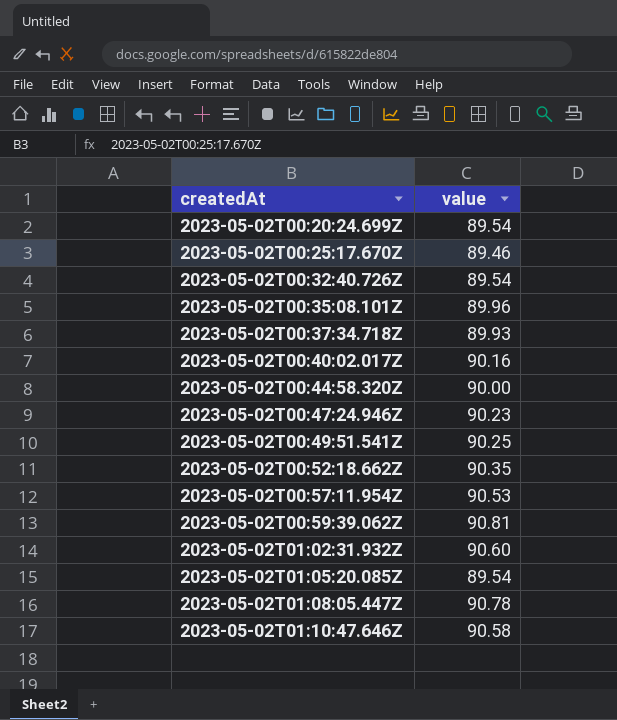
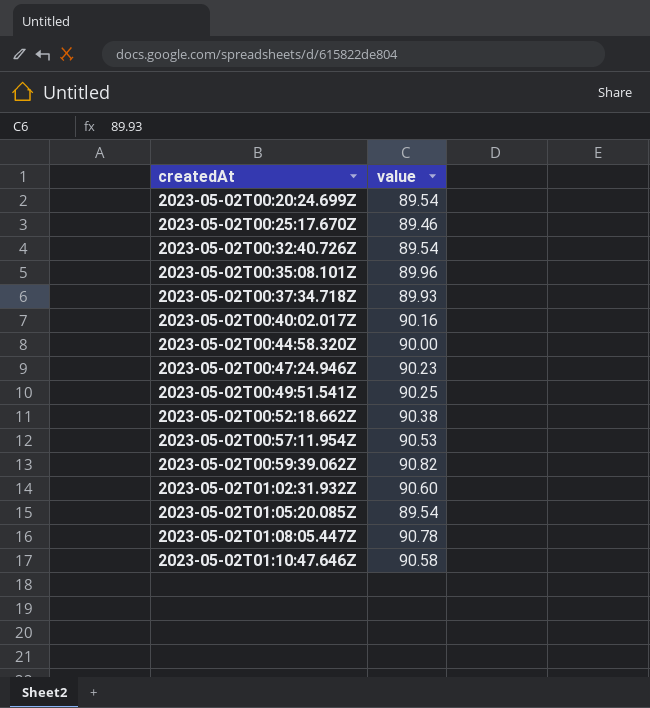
2023-05-02T00:52:18.662Z | value: 90.35 -> 90.38
2023-05-02T00:59:39.062Z | value: 90.81 -> 90.82

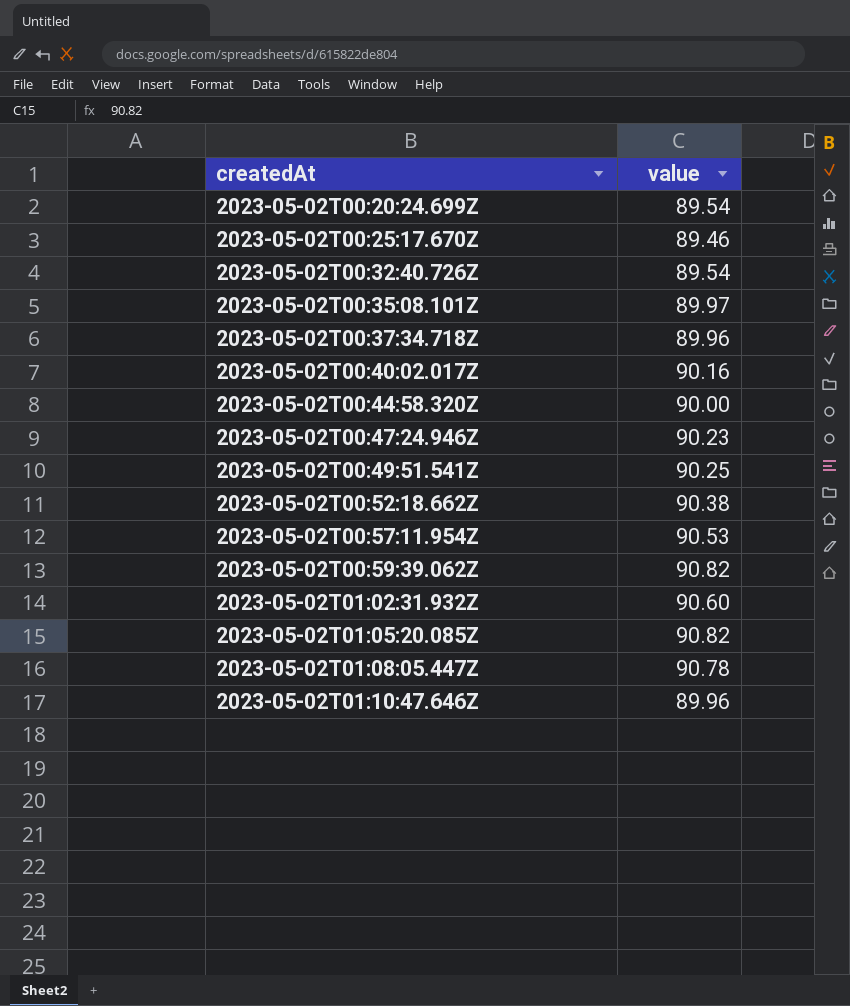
2023-05-02T00:35:08.101Z | value: 89.96 -> 89.97
2023-05-02T00:37:34.718Z | value: 89.93 -> 89.96
2023-05-02T01:05:20.085Z | value: 89.54 -> 90.82
2023-05-02T01:10:47.646Z | value: 90.58 -> 89.96

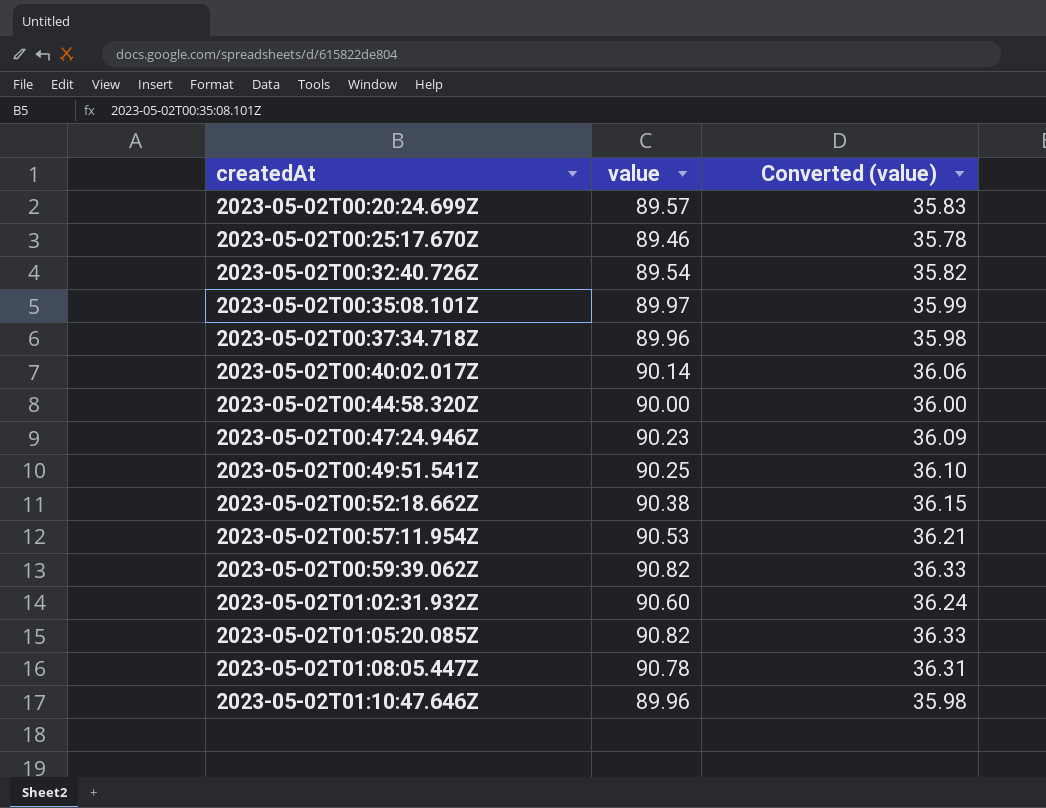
column Converted (value) | formula: none -> [value] * 0.4
2023-05-02T00:20:24.699Z | value: 89.54 -> 89.57
2023-05-02T00:40:02.017Z | value: 90.16 -> 90.14

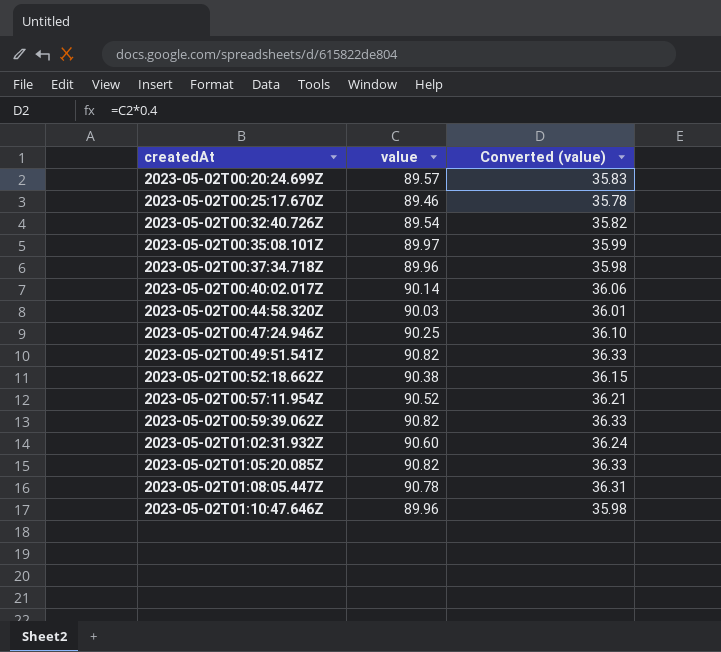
2023-05-02T00:44:58.320Z | value: 90.00 -> 90.03
2023-05-02T00:44:58.320Z | Converted (value): 36.00 -> 36.01
2023-05-02T00:47:24.946Z | value: 90.23 -> 90.25
2023-05-02T00:47:24.946Z | Converted (value): 36.09 -> 36.10
2023-05-02T00:49:51.541Z | value: 90.25 -> 90.82
2023-05-02T00:49:51.541Z | Converted (value): 36.10 -> 36.33
2023-05-02T00:57:11.954Z | value: 90.53 -> 90.52

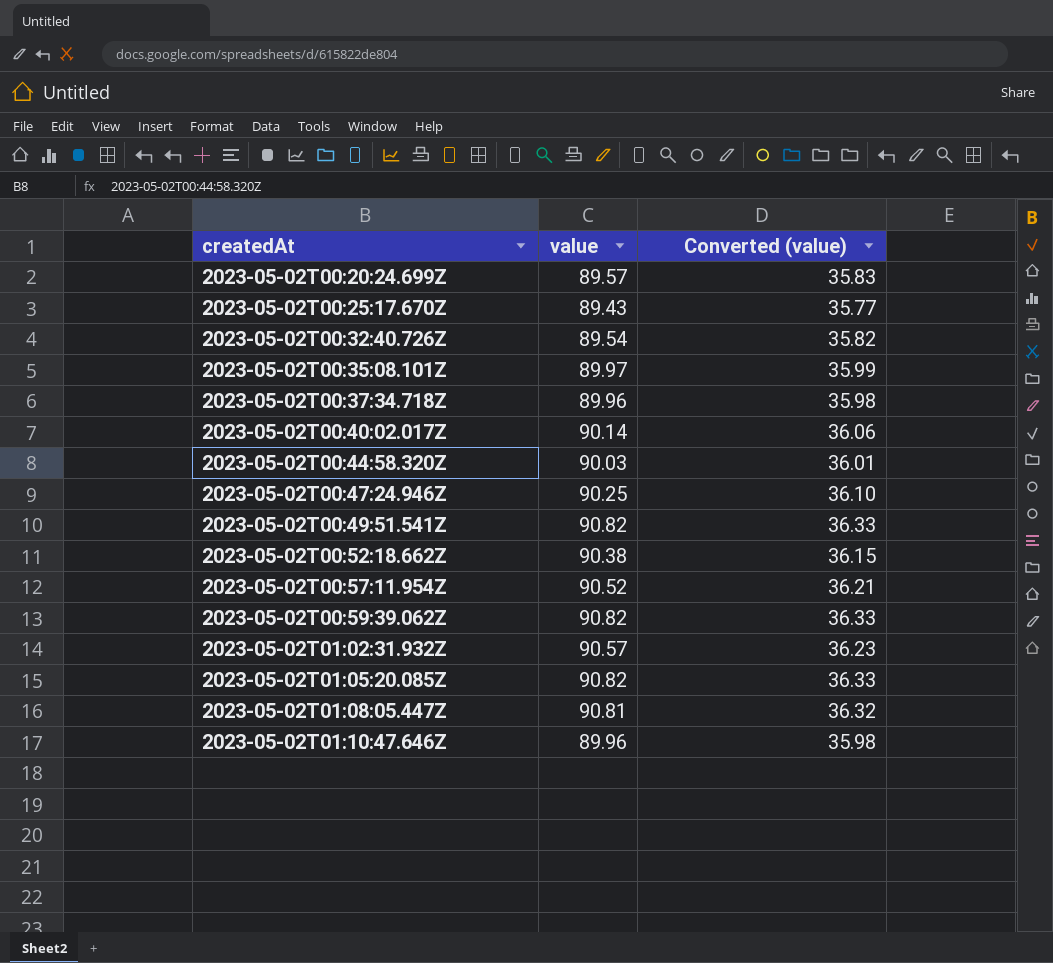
2023-05-02T00:25:17.670Z | value: 89.46 -> 89.43
2023-05-02T00:25:17.670Z | Converted (value): 35.78 -> 35.77
2023-05-02T01:02:31.932Z | value: 90.60 -> 90.57
2023-05-02T01:02:31.932Z | Converted (value): 36.24 -> 36.23
2023-05-02T01:08:05.447Z | value: 90.78 -> 90.81
2023-05-02T01:08:05.447Z | Converted (value): 36.31 -> 36.32

